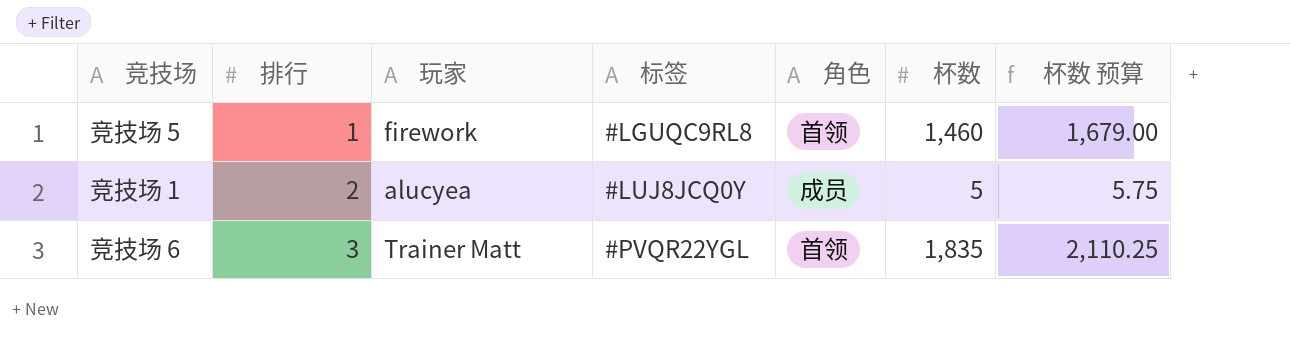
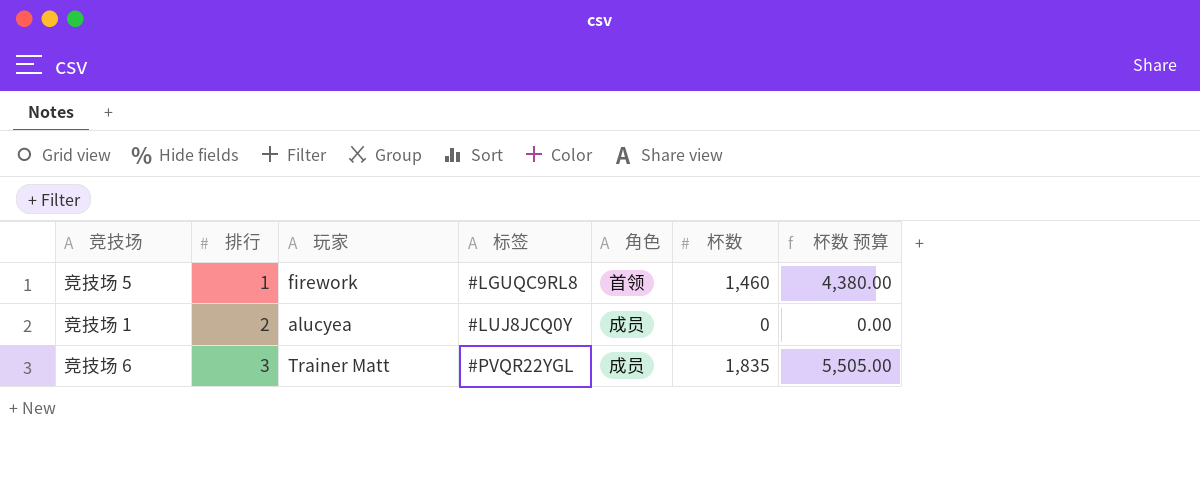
column 杯数 预算 | formula: [杯数] * 1.15 -> [杯数] * 3
竞技场 1 | 杯数: 5 -> 0
竞技场 6 | 角色: 首领 -> 成员

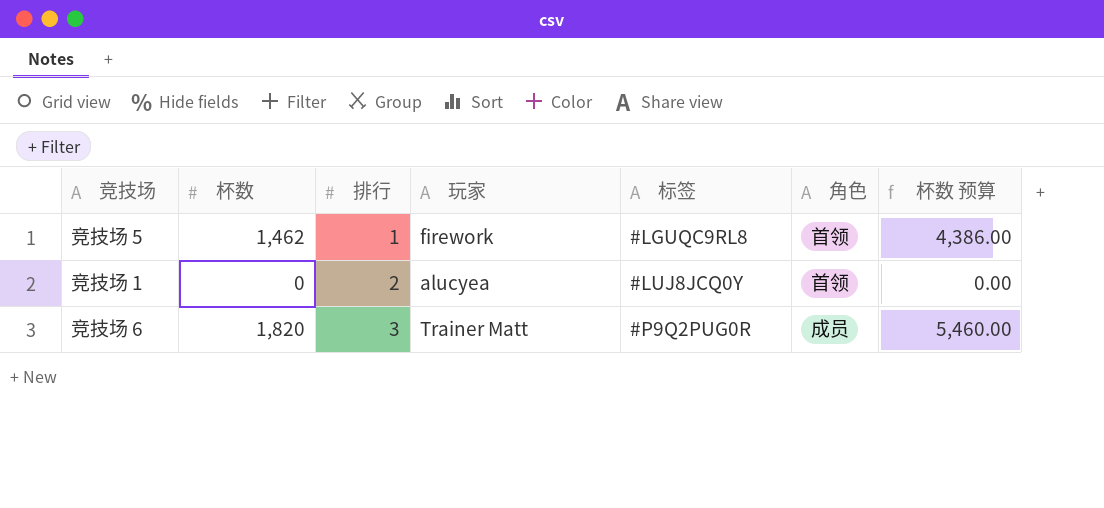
column 杯数 | position: 6 -> 2
竞技场 5 | 杯数: 1,460 -> 1,462
竞技场 5 | 杯数 预算: 4,380.00 -> 4,386.00
竞技场 1 | 角色: 成员 -> 首领
竞技场 6 | 杯数: 1,835 -> 1,820
竞技场 6 | 标签: #PVQR22YGL -> #P9Q2PUG0R
竞技场 6 | 杯数 预算: 5,505.00 -> 5,460.00

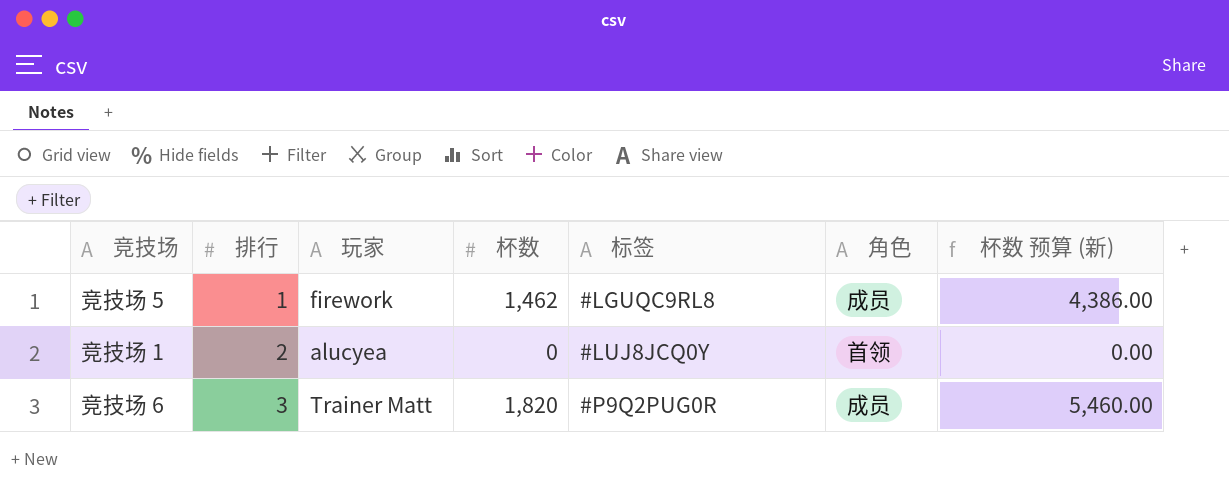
column 杯数 | position: 2 -> 4
column name: 杯数 预算 -> 杯数 预算 (新)
竞技场 5 | 角色: 首领 -> 成员

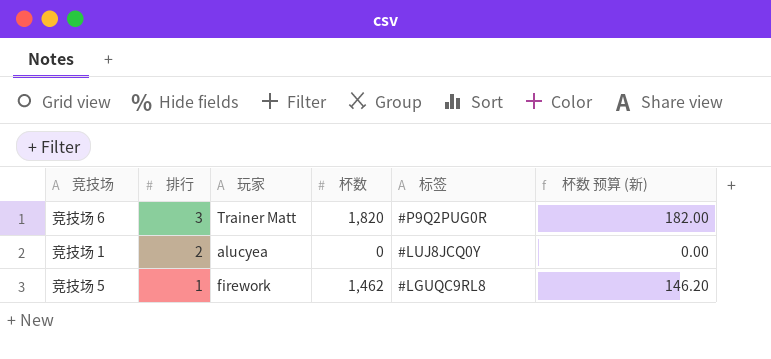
row order: 排行 ascending -> 排行 descending
column 角色 | position: 6 -> none
column 杯数 预算 (新) | formula: [杯数] * 3 -> [杯数] * 0.1

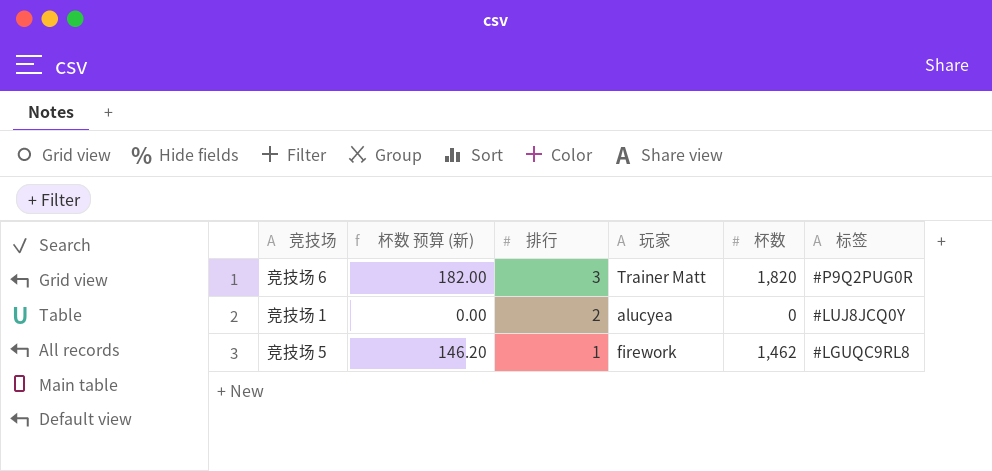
column 杯数 预算 (新) | position: 6 -> 2

